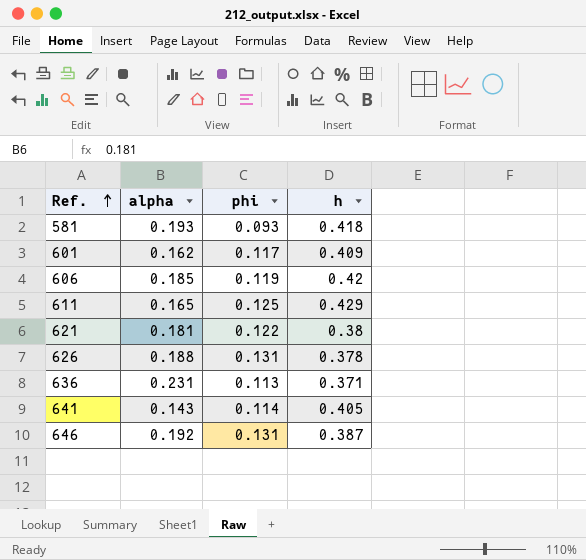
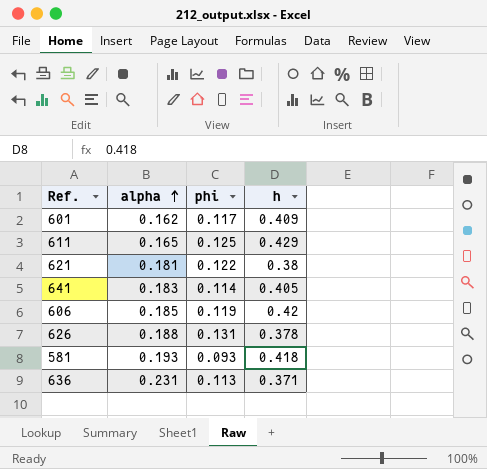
row order: Ref. ascending -> alpha ascending
row 646: 0.192 | 0.131 | 0.387 -> none
641 | alpha: 0.143 -> 0.183

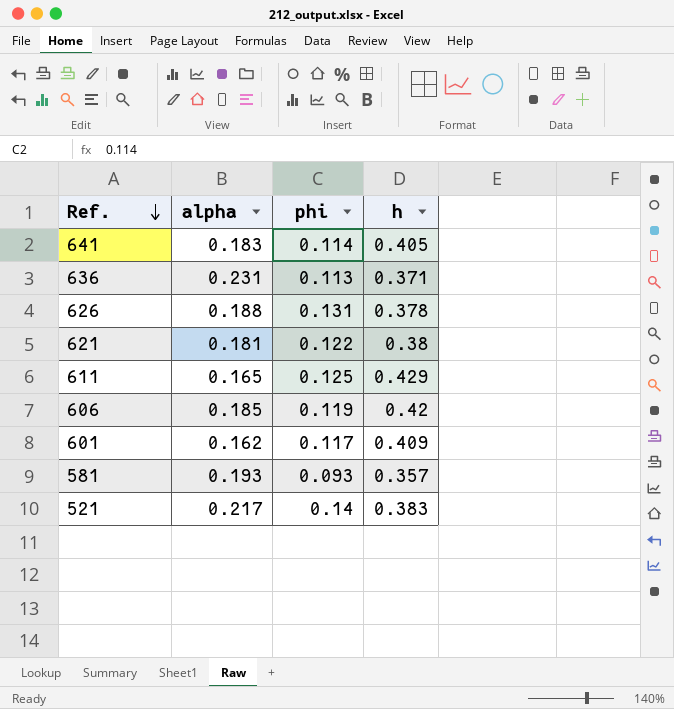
row order: alpha ascending -> Ref. descending
581 | h: 0.418 -> 0.357
row 521: none -> 0.217 | 0.14 | 0.383

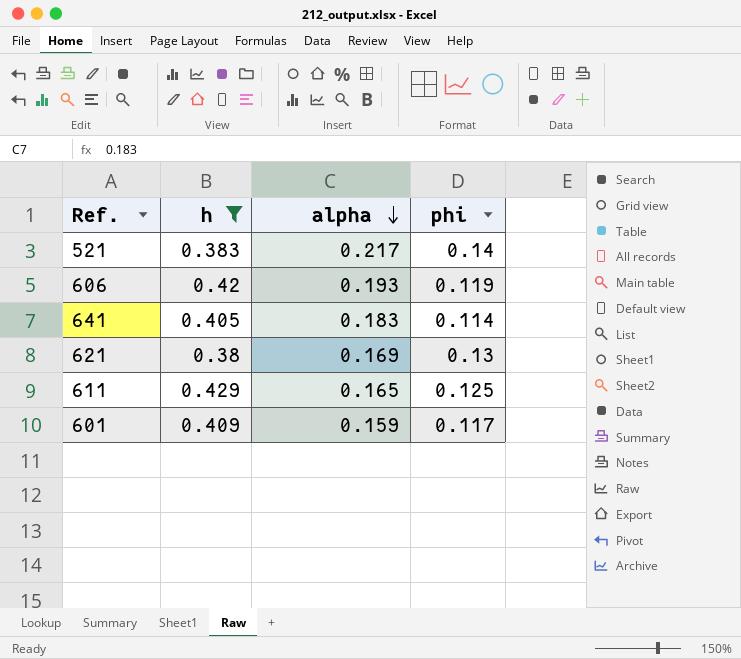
filter: none -> h >= 0.38
row order: Ref. descending -> alpha descending
column h | position: 4 -> 2
606 | alpha: 0.185 -> 0.193
621 | alpha: 0.181 -> 0.169
621 | phi: 0.122 -> 0.13
601 | alpha: 0.162 -> 0.159

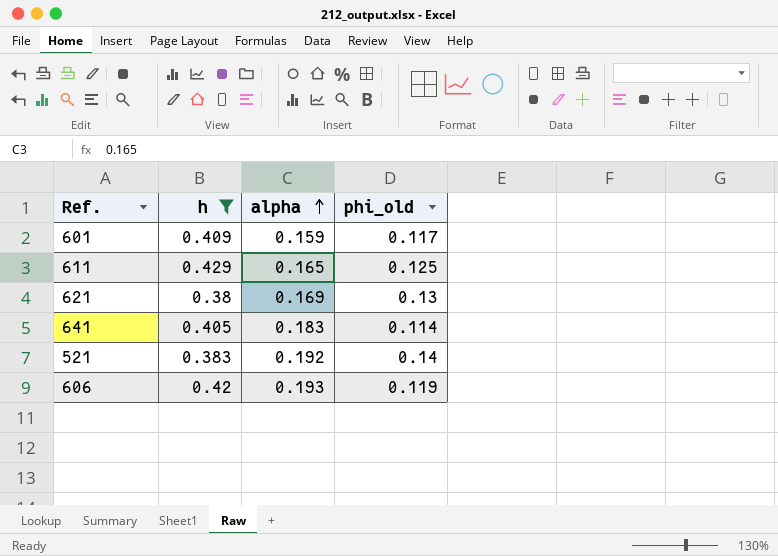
row order: alpha descending -> alpha ascending
column name: phi -> phi_old
521 | alpha: 0.217 -> 0.192

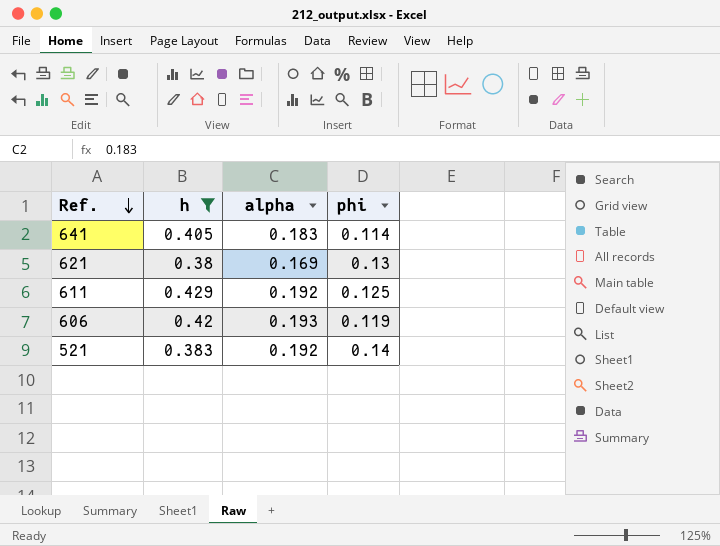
row order: alpha ascending -> Ref. descending
column name: phi_old -> phi
row 601: 0.409 | 0.159 | 0.117 -> none
611 | alpha: 0.165 -> 0.192

